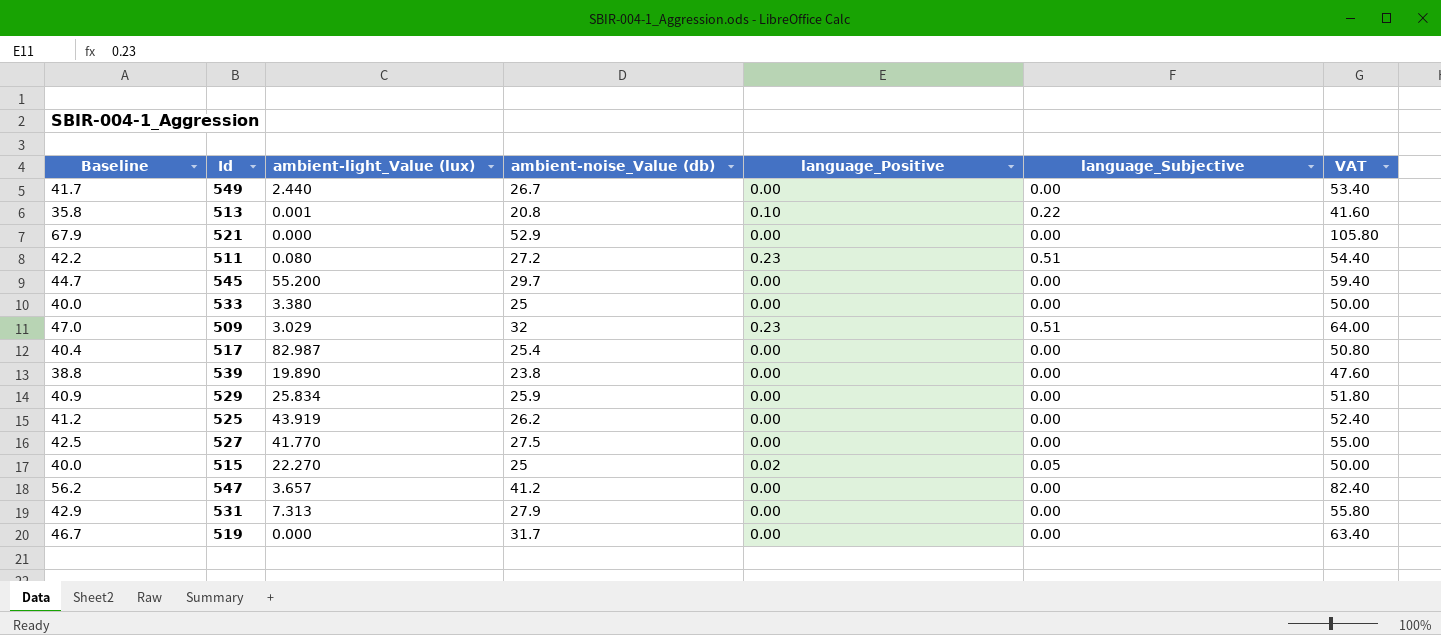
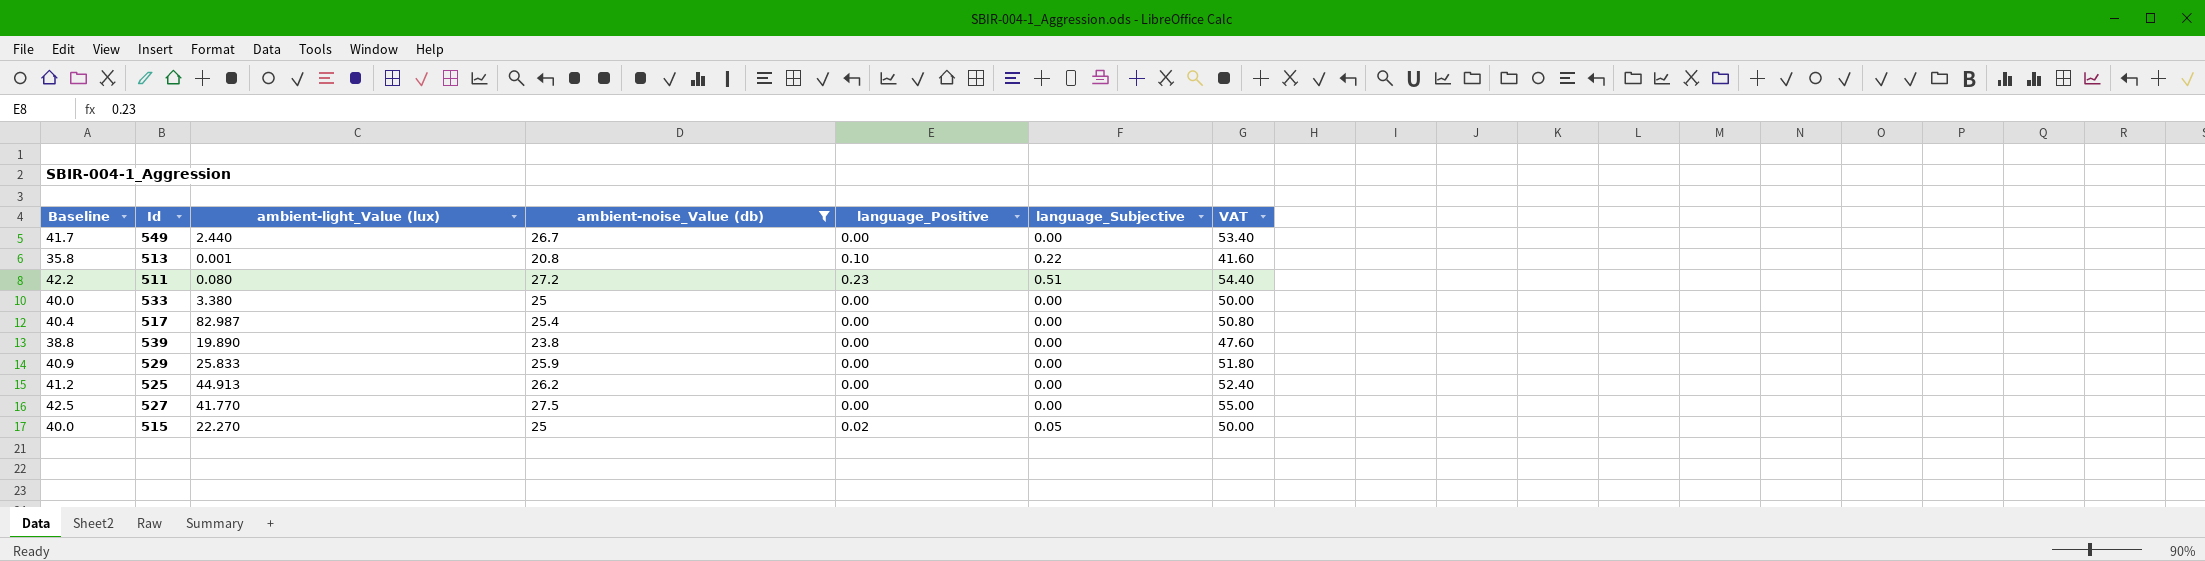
filter: none -> ambient-noise_Value (db) <= 27.5
529 | ambient-light_Value (lux): 25.834 -> 25.833
525 | ambient-light_Value (lux): 43.919 -> 44.913

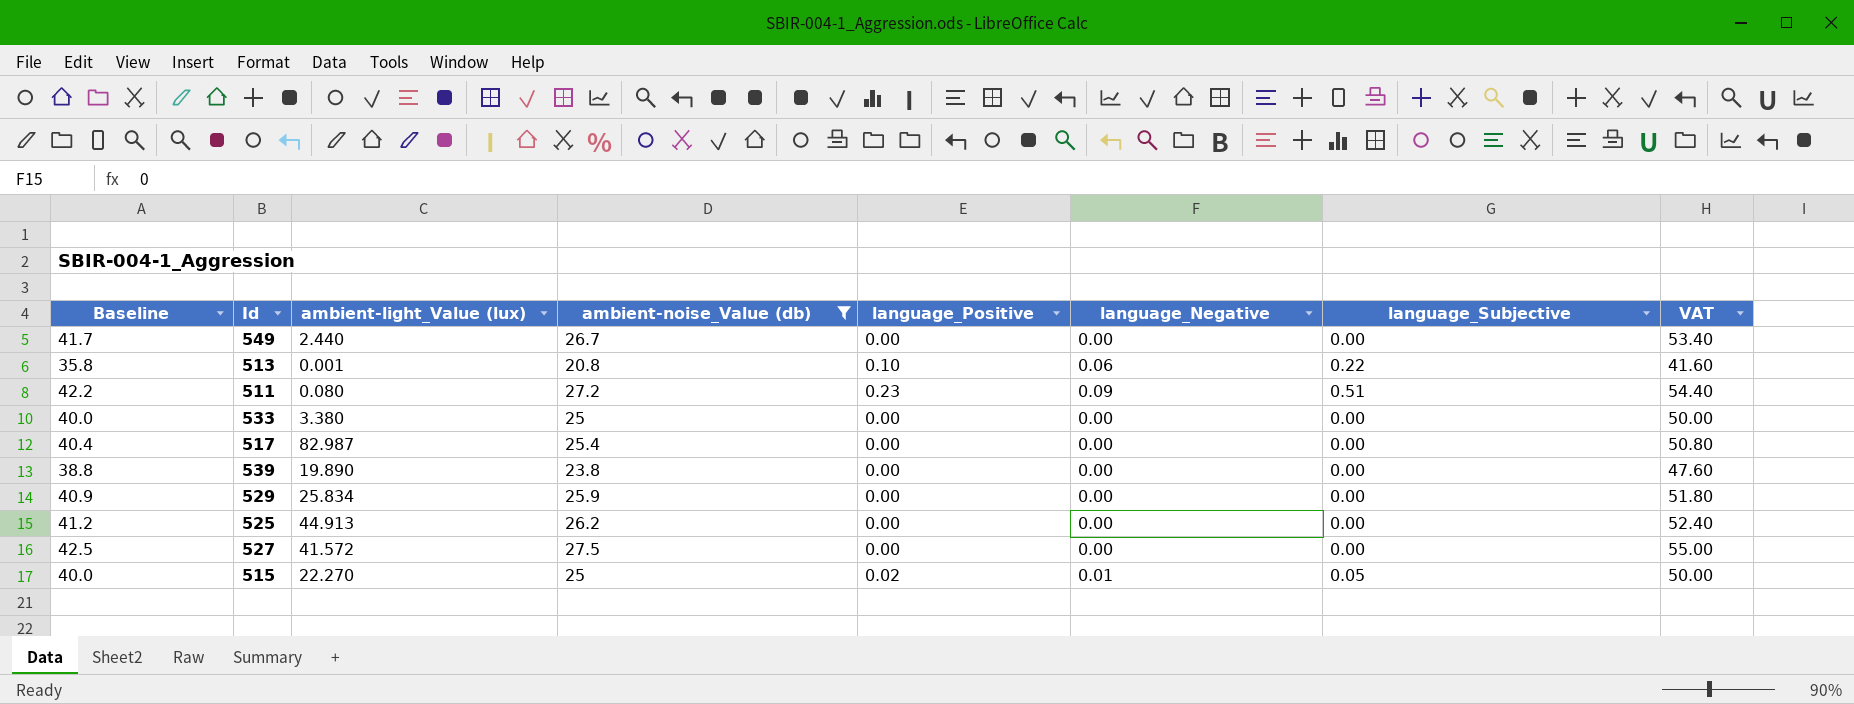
column language_Negative | position: none -> 6
529 | ambient-light_Value (lux): 25.833 -> 25.834
527 | ambient-light_Value (lux): 41.770 -> 41.572

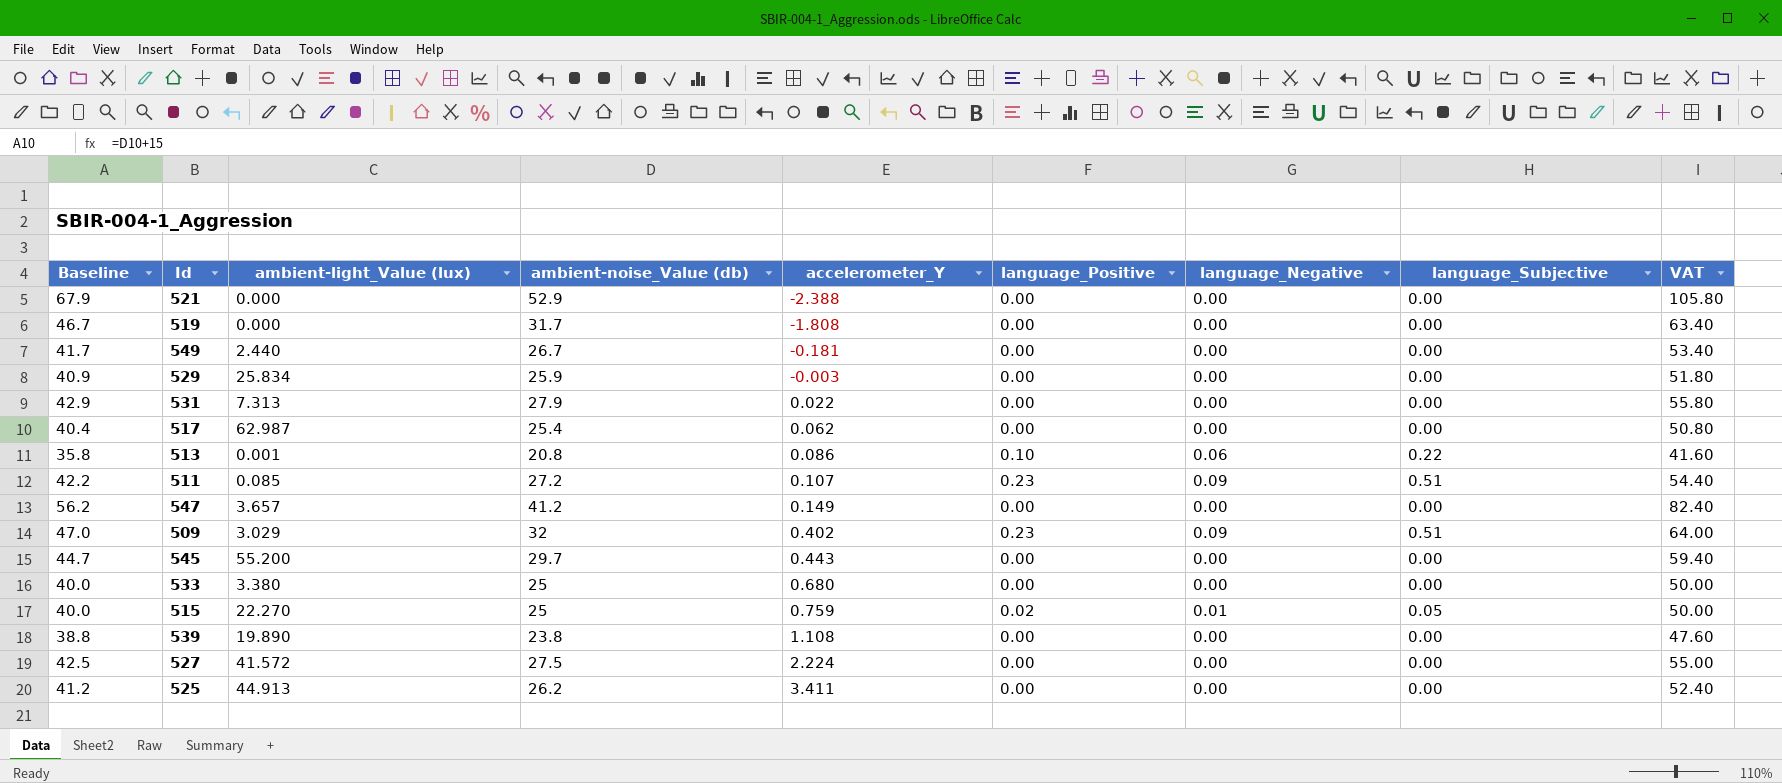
filter: ambient-noise_Value (db) <= 27.5 -> none
row order: none -> accelerometer_Y ascending
column accelerometer_Y | position: none -> 5
517 | ambient-light_Value (lux): 82.987 -> 62.987
511 | ambient-light_Value (lux): 0.080 -> 0.085

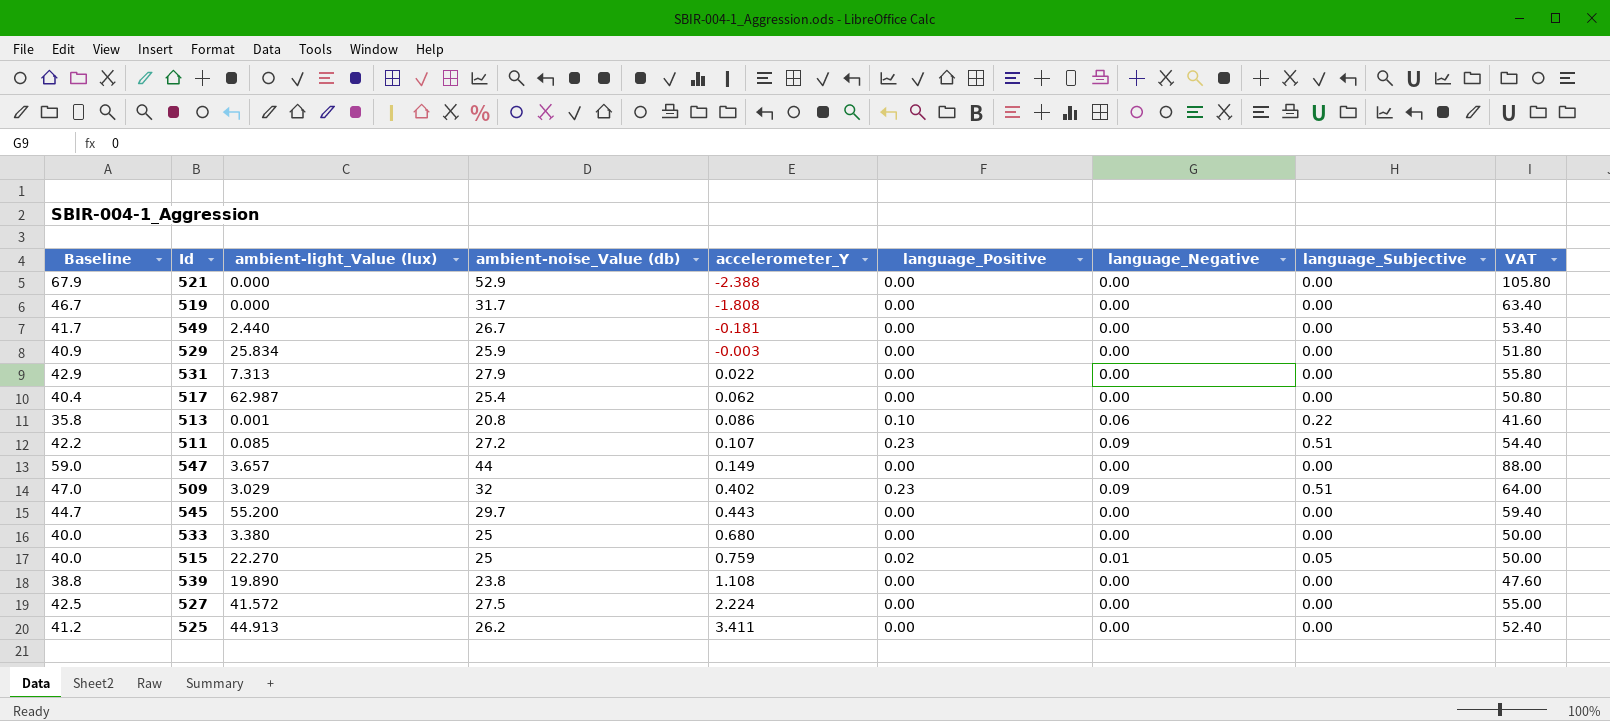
547 | Baseline: 56.2 -> 59.0
547 | ambient-noise_Value (db): 41.2 -> 44
547 | VAT: 82.40 -> 88.00

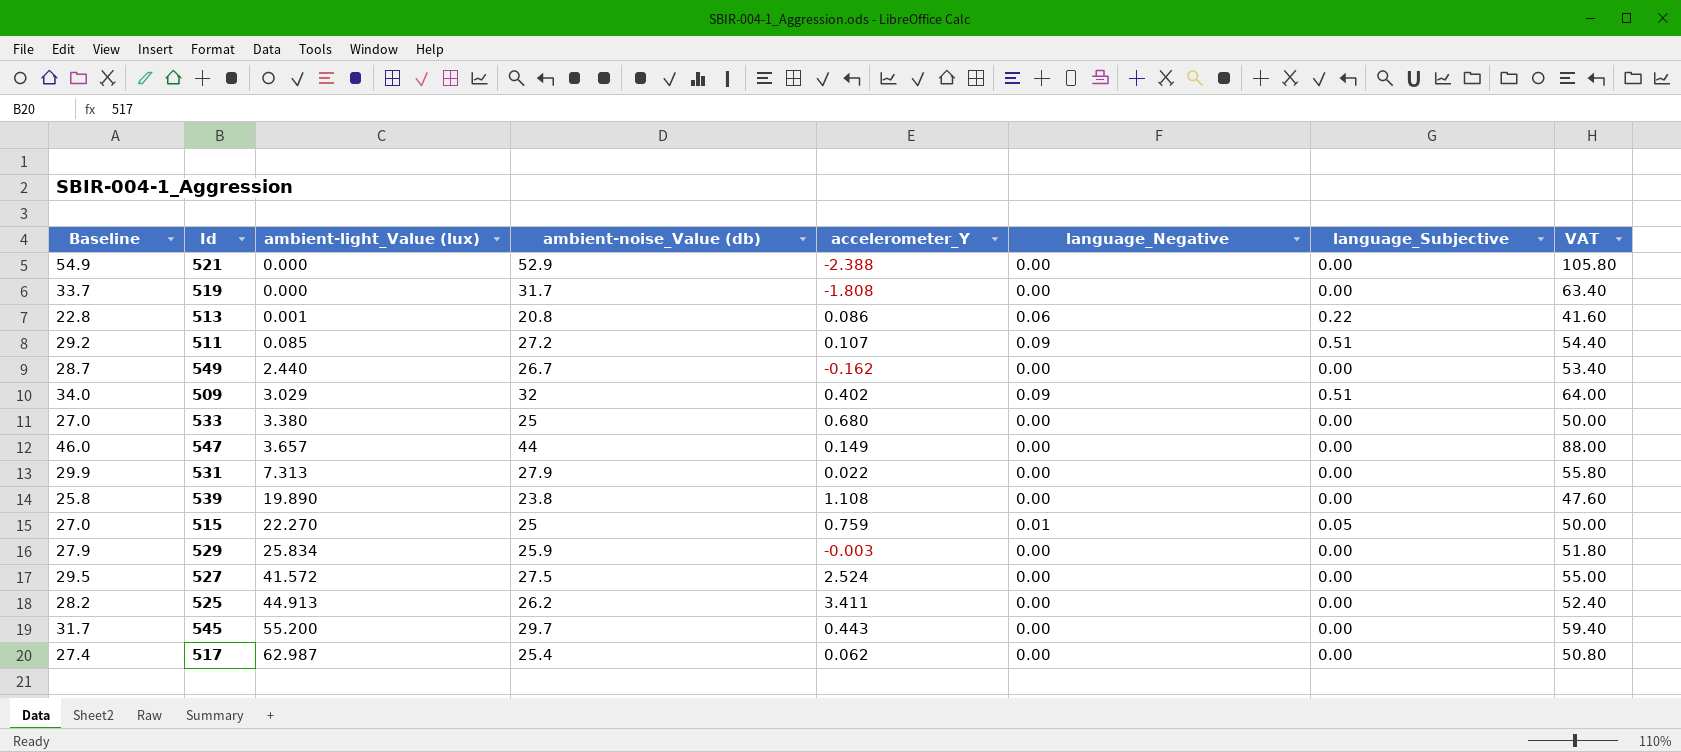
row order: accelerometer_Y ascending -> ambient-light_Value (lux) ascending
column language_Positive | position: 6 -> none
column Baseline | formula: [ambient-noise_Value (db)] + 15 -> [ambient-noise_Value (db)] + 2
549 | accelerometer_Y: -0.181 -> -0.162
527 | accelerometer_Y: 2.224 -> 2.524

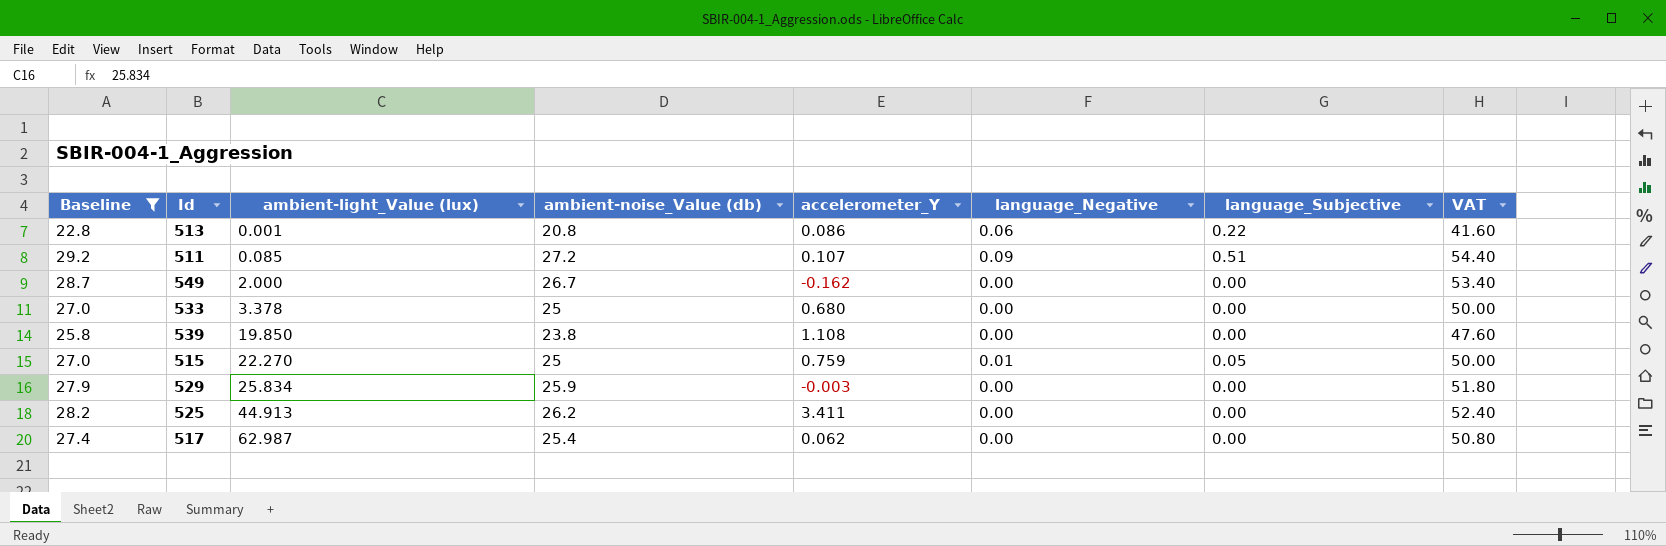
filter: none -> Baseline <= 29.2
549 | ambient-light_Value (lux): 2.440 -> 2.000
533 | ambient-light_Value (lux): 3.380 -> 3.378
539 | ambient-light_Value (lux): 19.890 -> 19.850

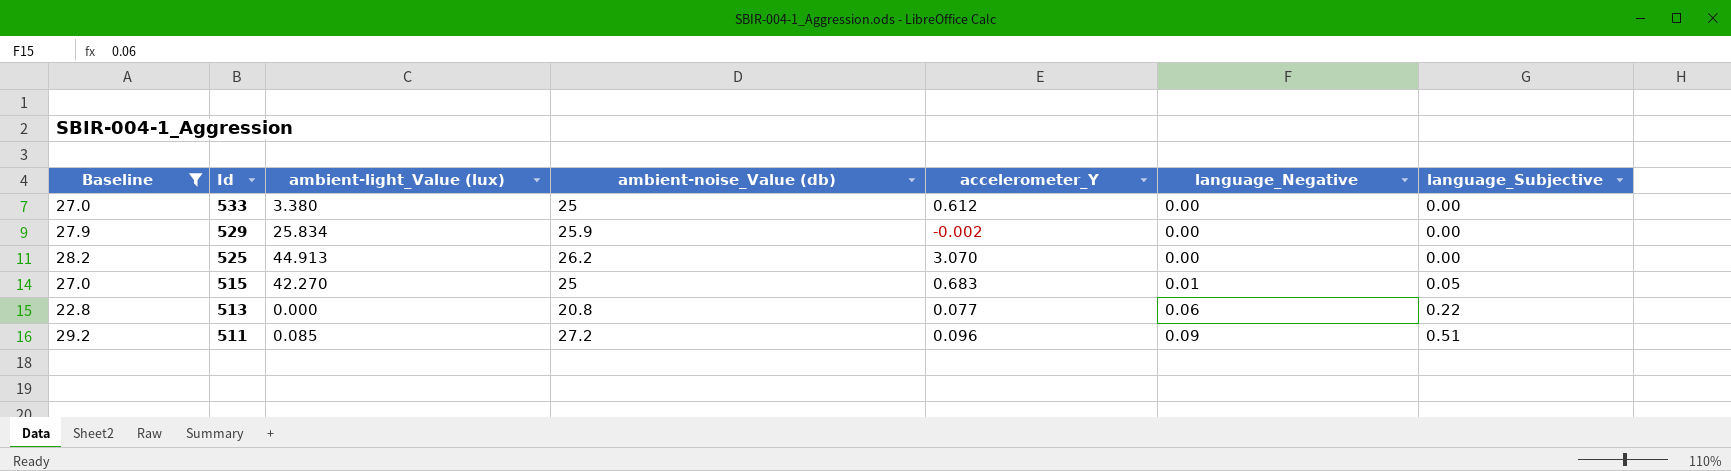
row order: ambient-light_Value (lux) ascending -> Id descending
column VAT | formula: [ambient-noise_Value (db)] * 2 -> none
row 549: 28.7 | 2.000 | 26.7 | -0.162 | 0.00 | 0.00 | 53.40 -> none
row 539: 25.8 | 19.850 | 23.8 | 1.108 | 0.00 | 0.00 | 47.60 -> none
row 517: 27.4 | 62.987 | 25.4 | 0.062 | 0.00 | 0.00 | 50.80 -> none
533 | ambient-light_Value (lux): 3.378 -> 3.380
533 | accelerometer_Y: 0.680 -> 0.612
529 | accelerometer_Y: -0.003 -> -0.002
525 | accelerometer_Y: 3.411 -> 3.070
515 | ambient-light_Value (lux): 22.270 -> 42.270
515 | accelerometer_Y: 0.759 -> 0.683
513 | ambient-light_Value (lux): 0.001 -> 0.000
513 | accelerometer_Y: 0.086 -> 0.077
511 | accelerometer_Y: 0.107 -> 0.096

